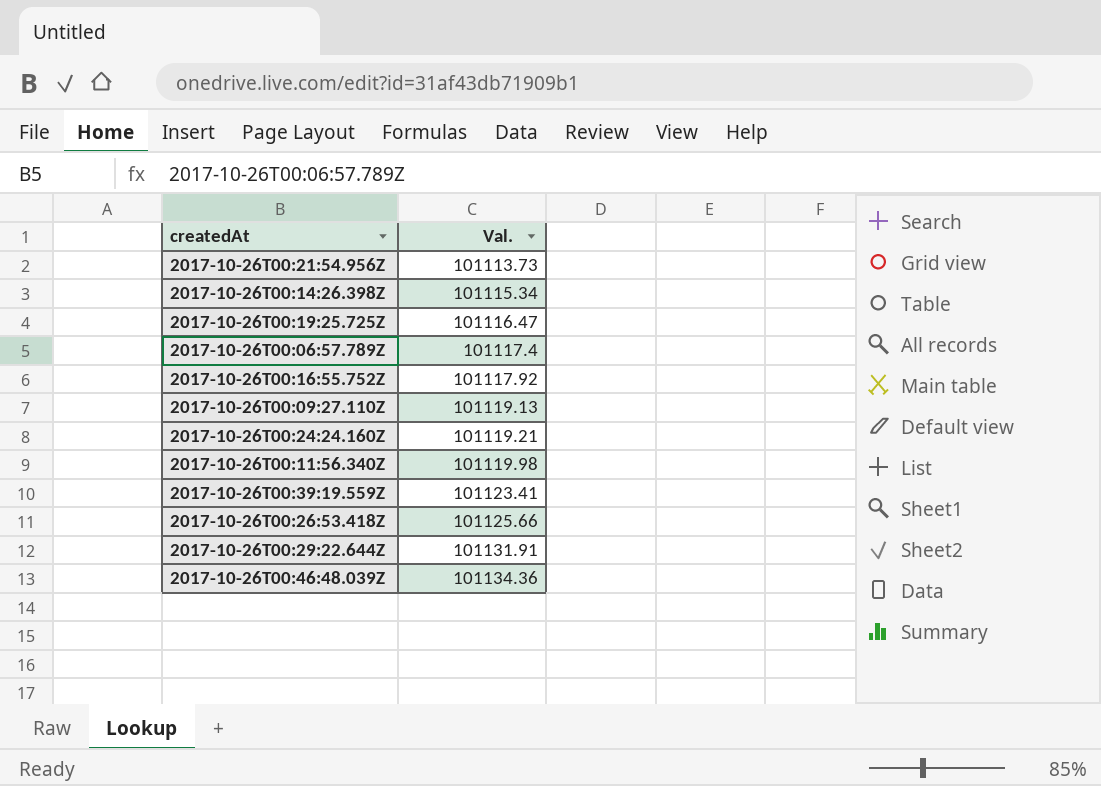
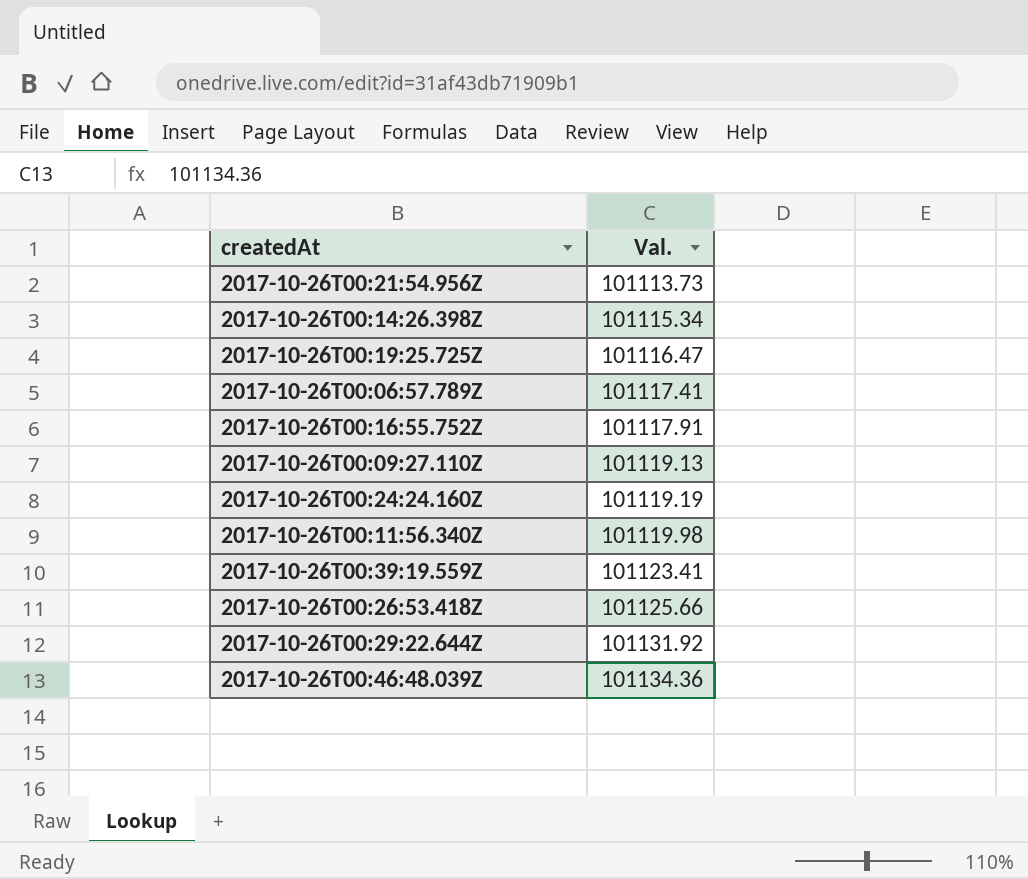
2017-10-26T00:06:57.789Z | Val.: 101117.4 -> 101117.41
2017-10-26T00:16:55.752Z | Val.: 101117.92 -> 101117.91
2017-10-26T00:24:24.160Z | Val.: 101119.21 -> 101119.19
2017-10-26T00:29:22.644Z | Val.: 101131.91 -> 101131.92

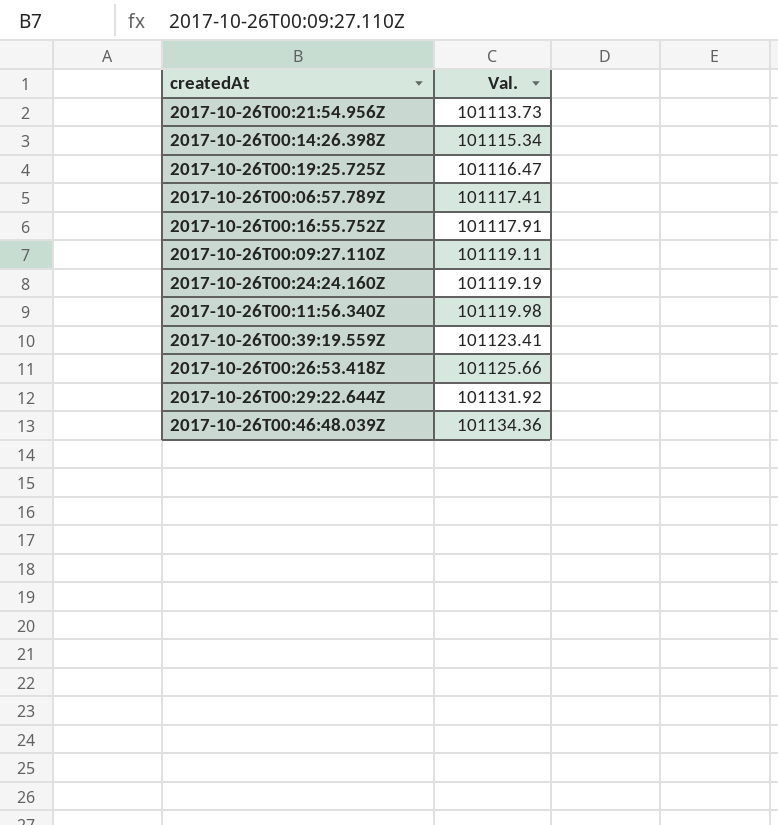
2017-10-26T00:09:27.110Z | Val.: 101119.13 -> 101119.11

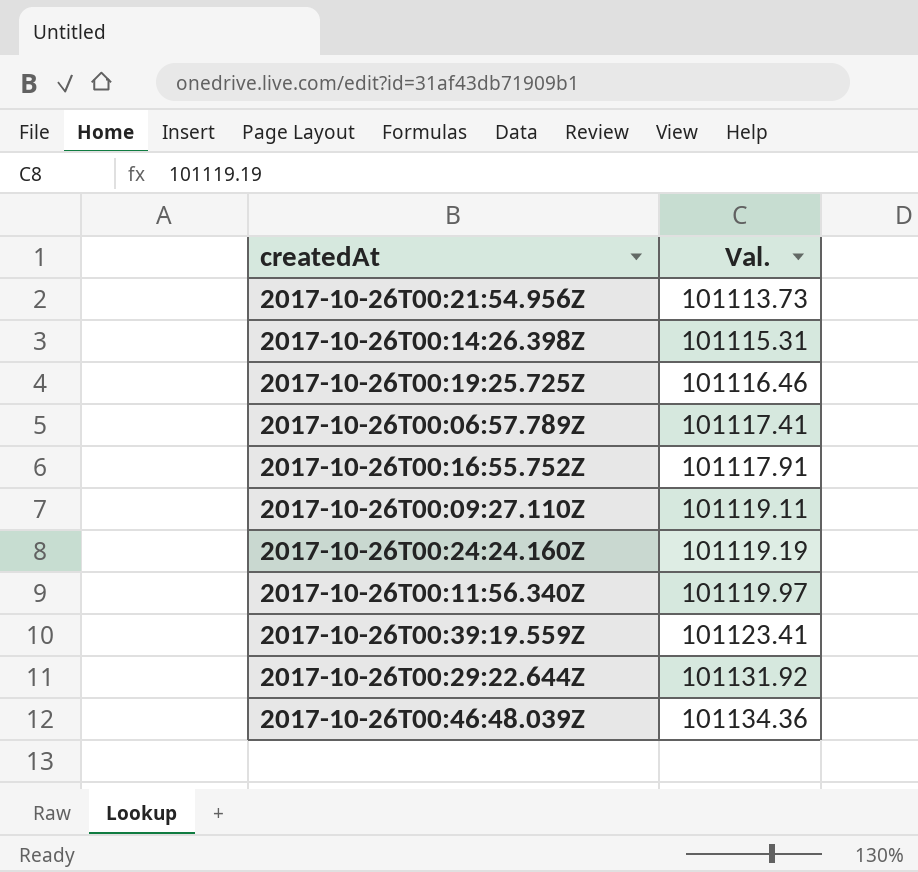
row 2017-10-26T00:26:53.418Z: 101125.66 -> none
2017-10-26T00:14:26.398Z | Val.: 101115.34 -> 101115.31
2017-10-26T00:19:25.725Z | Val.: 101116.47 -> 101116.46
2017-10-26T00:11:56.340Z | Val.: 101119.98 -> 101119.97

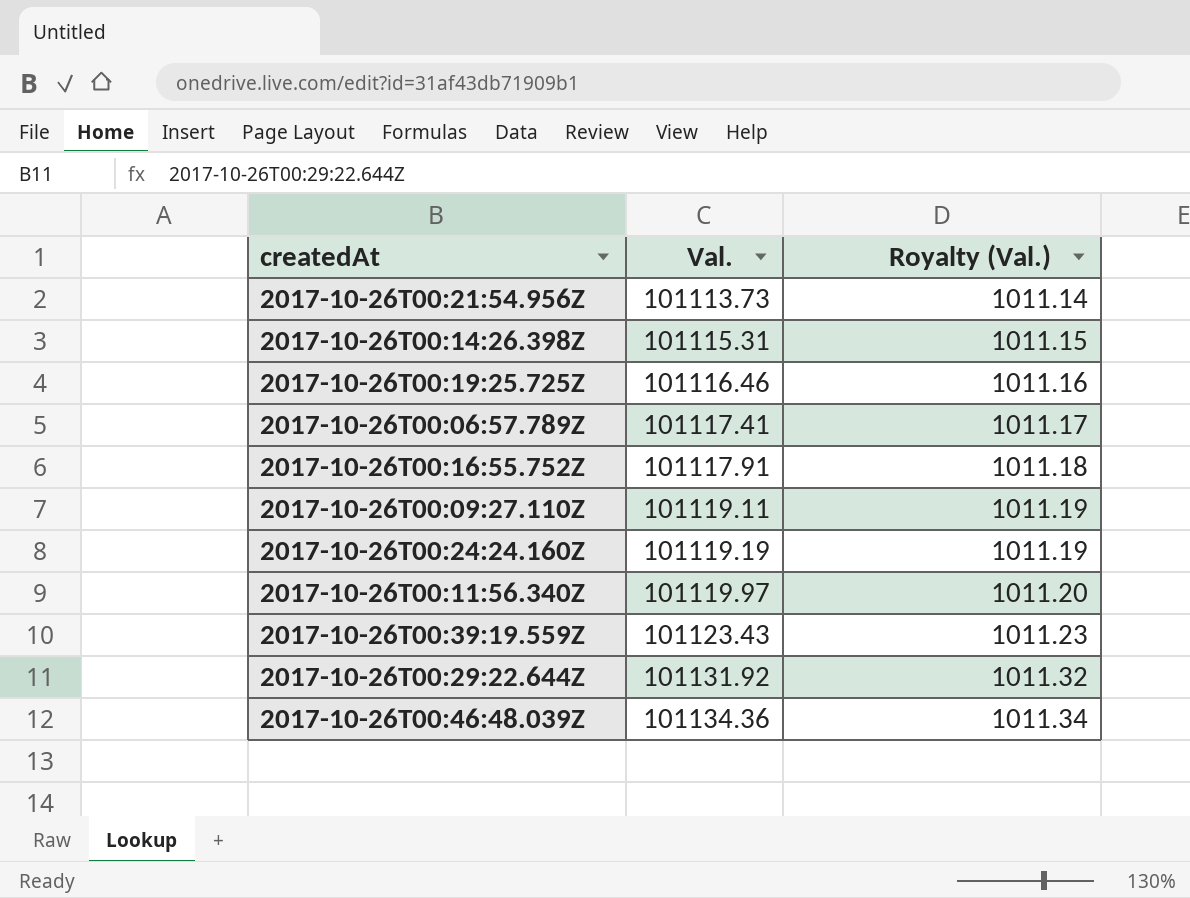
column Royalty (Val.) | formula: none -> [Val.] * 0.01
2017-10-26T00:39:19.559Z | Val.: 101123.41 -> 101123.43

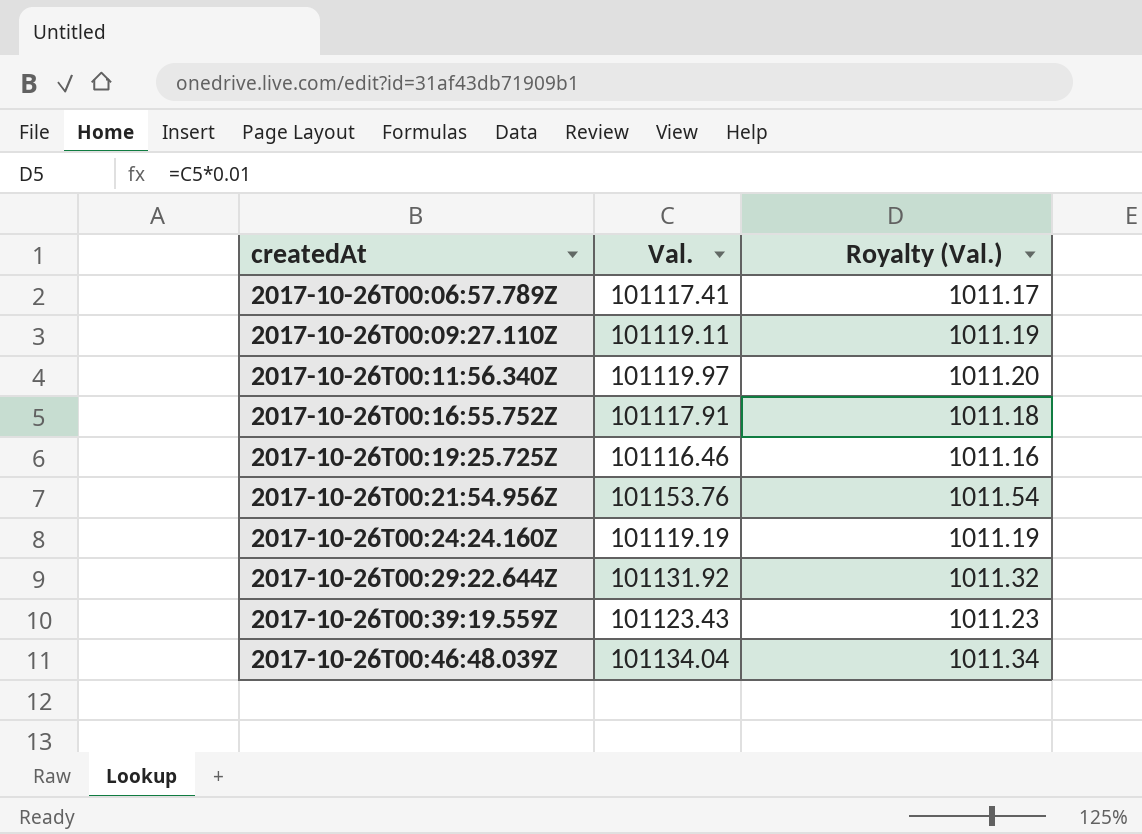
row order: Val. ascending -> createdAt ascending
row 2017-10-26T00:14:26.398Z: 101115.31 | 1011.15 -> none
2017-10-26T00:21:54.956Z | Val.: 101113.73 -> 101153.76
2017-10-26T00:21:54.956Z | Royalty (Val.): 1011.14 -> 1011.54
2017-10-26T00:46:48.039Z | Val.: 101134.36 -> 101134.04

